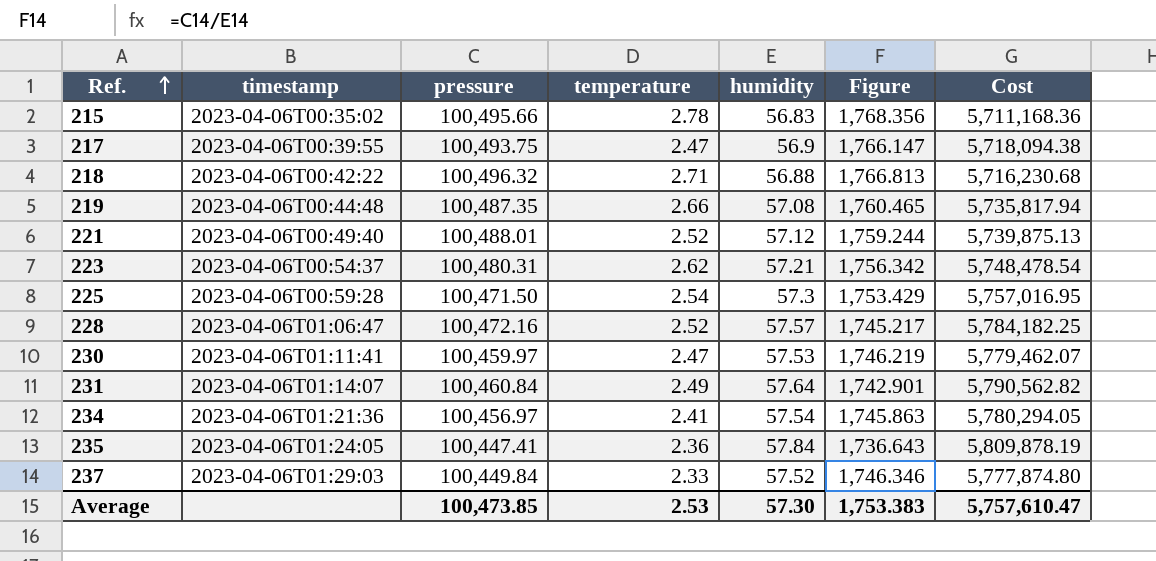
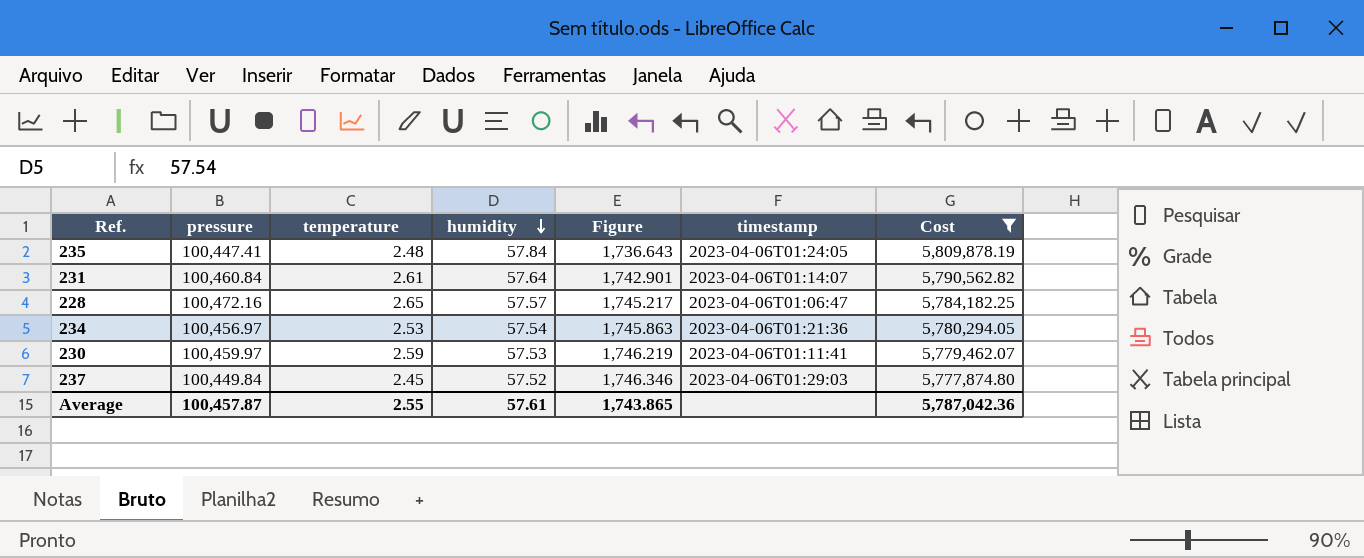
filter: none -> Cost >= 5,777,874.80
row order: Ref. ascending -> humidity descending
column timestamp | position: 2 -> 6
235 | temperature: 2.36 -> 2.48
231 | temperature: 2.49 -> 2.61
228 | temperature: 2.52 -> 2.65
234 | temperature: 2.41 -> 2.53
230 | temperature: 2.47 -> 2.59
237 | temperature: 2.33 -> 2.45
Average | pressure: 100,473.85 -> 100,457.87
Average | temperature: 2.53 -> 2.55
Average | humidity: 57.30 -> 57.61
Average | Figure: 1,753.383 -> 1,743.865
Average | Cost: 5,757,610.47 -> 5,787,042.36

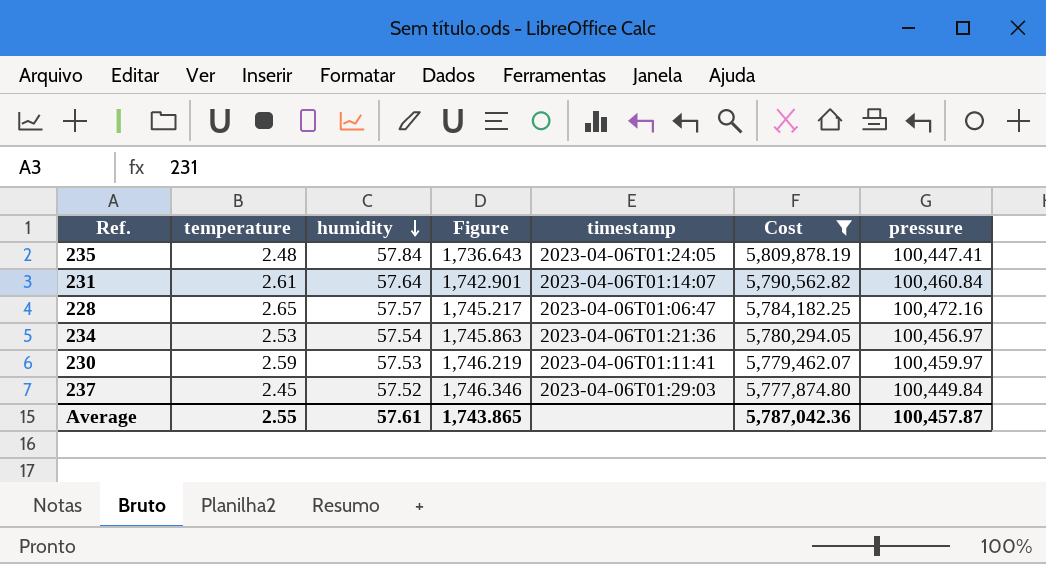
column pressure | position: 2 -> 7

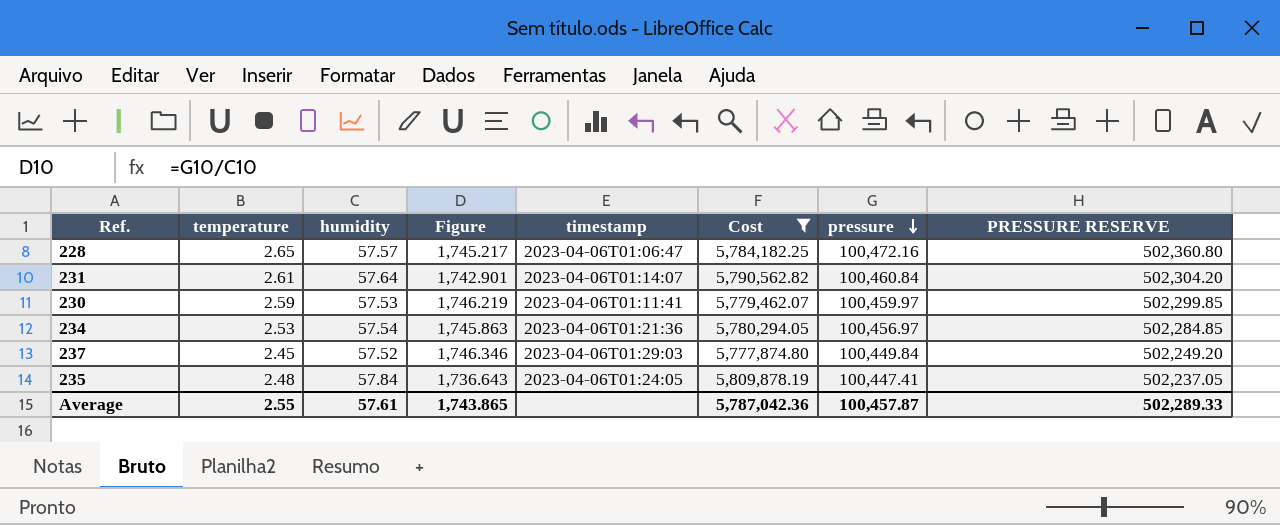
row order: humidity descending -> pressure descending
column PRESSURE RESERVE | formula: none -> [pressure] * 5

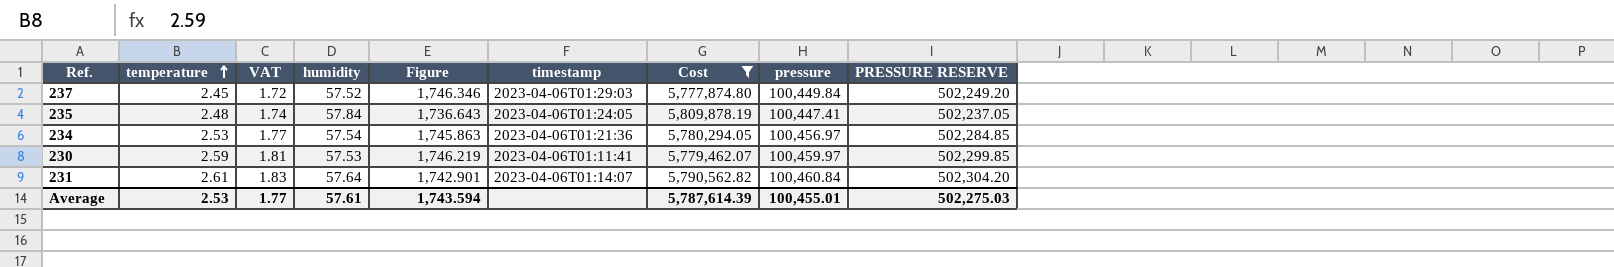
row order: pressure descending -> temperature ascending
column VAT | formula: none -> [temperature] * 0.7
row 228: 2.65 | 57.57 | 1,745.217 | 2023-04-06T01:06:47 | 5,784,182.25 | 100,472.16 | 502,360.80 -> none
Average | temperature: 2.55 -> 2.53
Average | Figure: 1,743.865 -> 1,743.594
Average | Cost: 5,787,042.36 -> 5,787,614.39
Average | pressure: 100,457.87 -> 100,455.01
Average | PRESSURE RESERVE: 502,289.33 -> 502,275.03

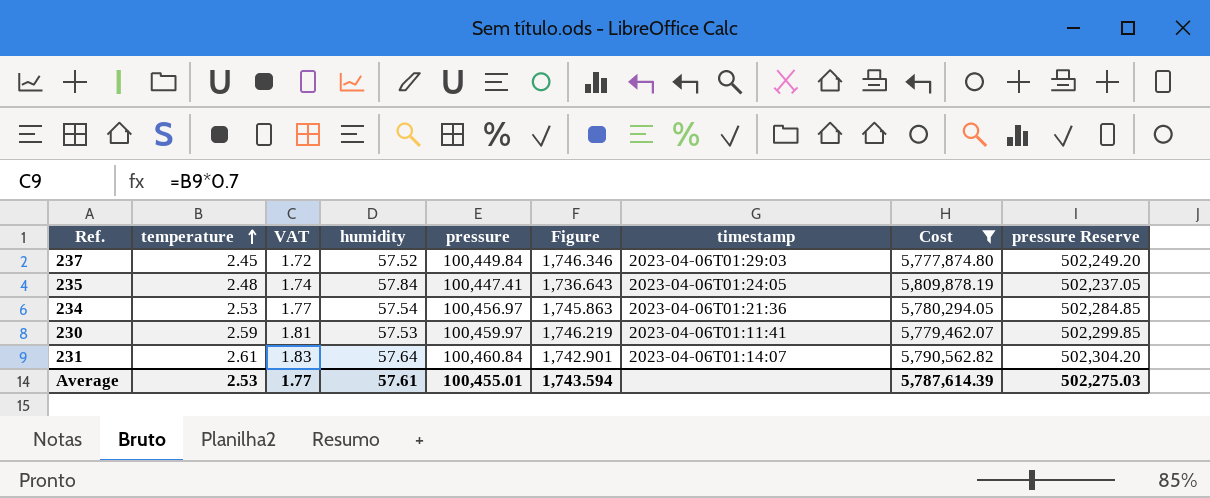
column pressure | position: 8 -> 5
column name: PRESSURE RESERVE -> pressure Reserve

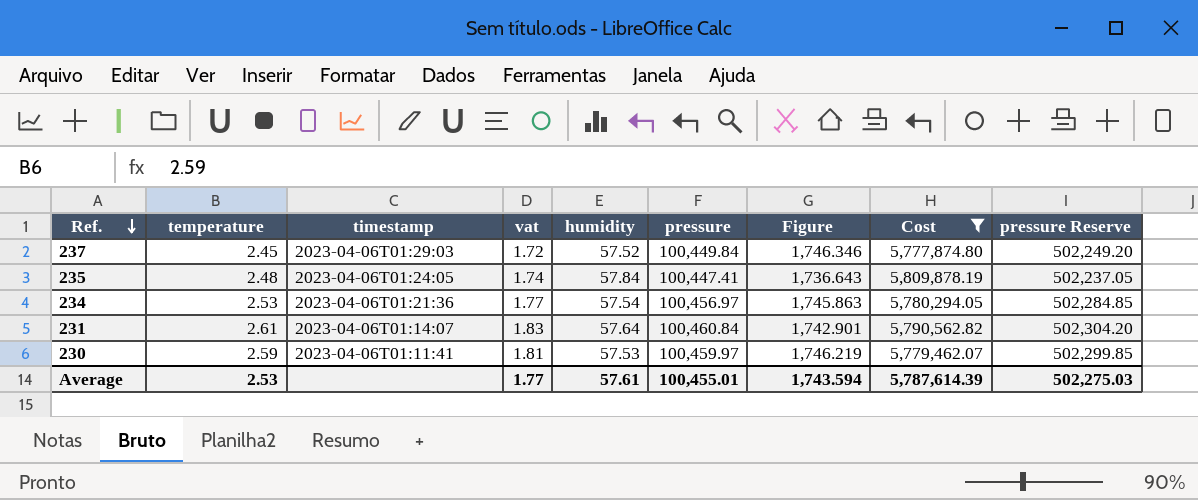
row order: temperature ascending -> Ref. descending
column timestamp | position: 7 -> 3
column name: VAT -> vat

